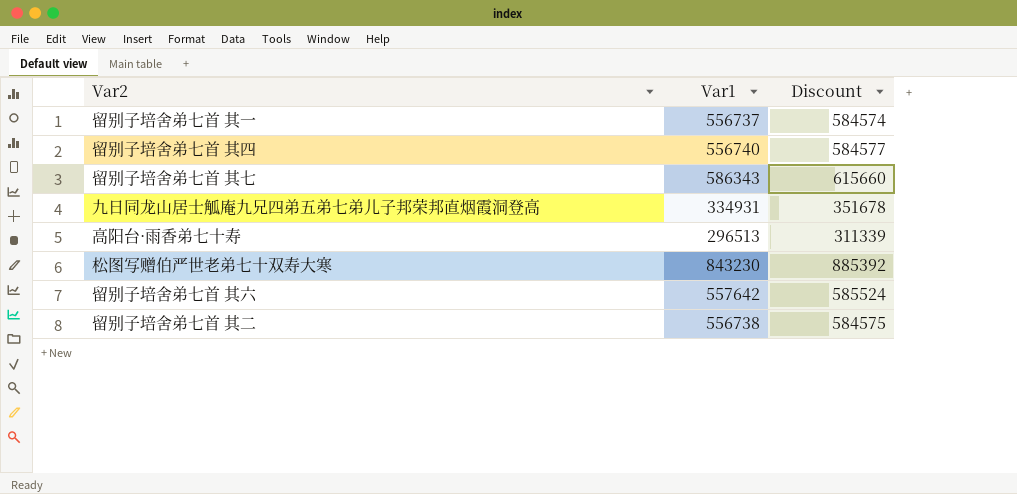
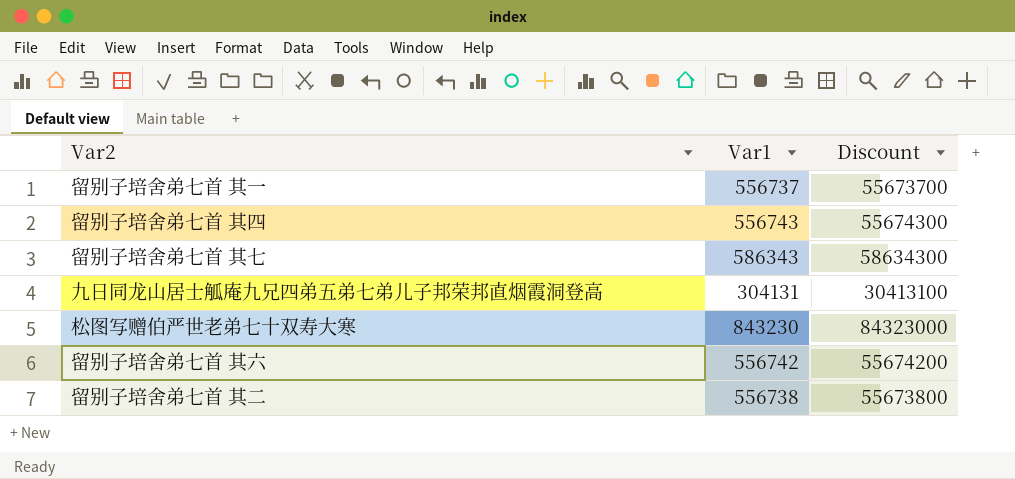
column Discount | formula: [Var1] * 1.05 -> [Var1] * 100
row 高阳台·雨香弟七十寿: 296513 | 311339 -> none
留别子培舍弟七首 其四 | Var1: 556740 -> 556743
九日同龙山居士觚庵九兄四弟五弟七弟儿子邦荣邦直烟霞洞登高 | Var1: 334931 -> 304131
留别子培舍弟七首 其六 | Var1: 557642 -> 556742

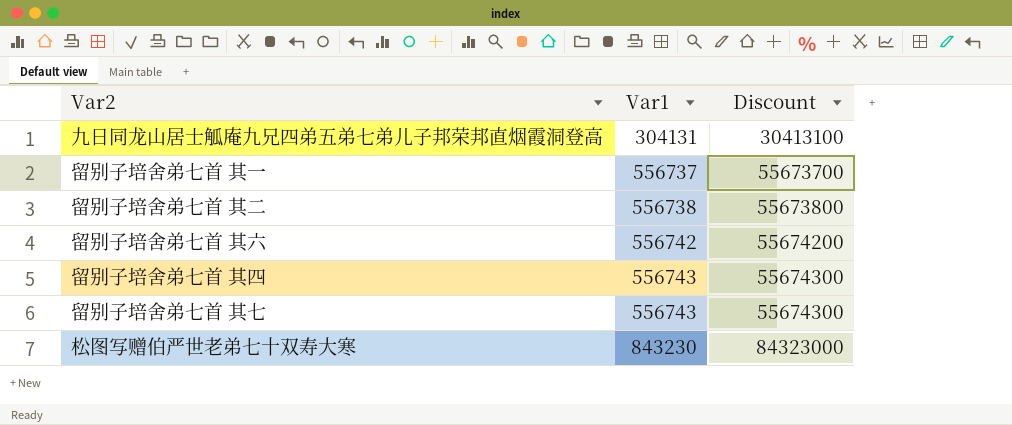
row order: none -> Var1 ascending
留别子培舍弟七首 其七 | Var1: 586343 -> 556743
留别子培舍弟七首 其七 | Discount: 58634300 -> 55674300

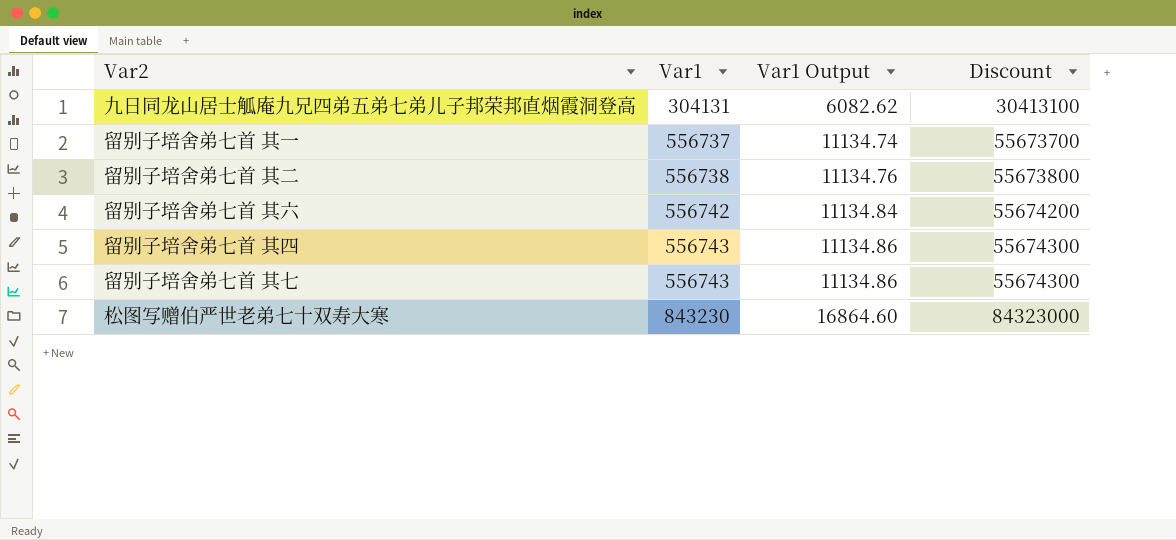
column Var1 Output | formula: none -> [Var1] * 0.02

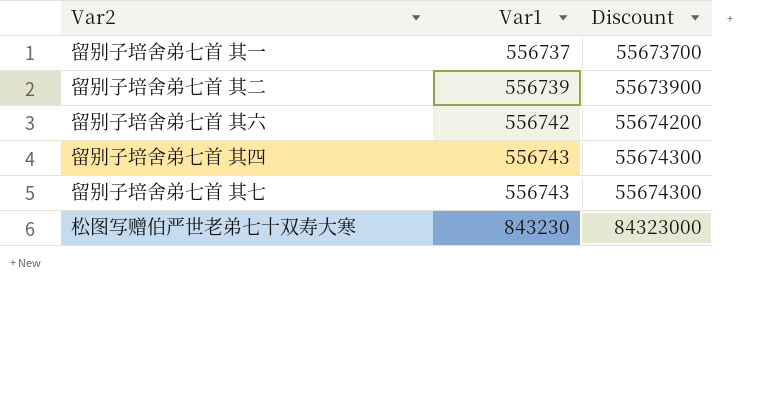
column Var1 Output | formula: [Var1] * 0.02 -> none
row 九日同龙山居士觚庵九兄四弟五弟七弟儿子邦荣邦直烟霞洞登高: 304131 | 6082.62 | 30413100 -> none
留别子培舍弟七首 其二 | Var1: 556738 -> 556739
留别子培舍弟七首 其二 | Discount: 55673800 -> 55673900

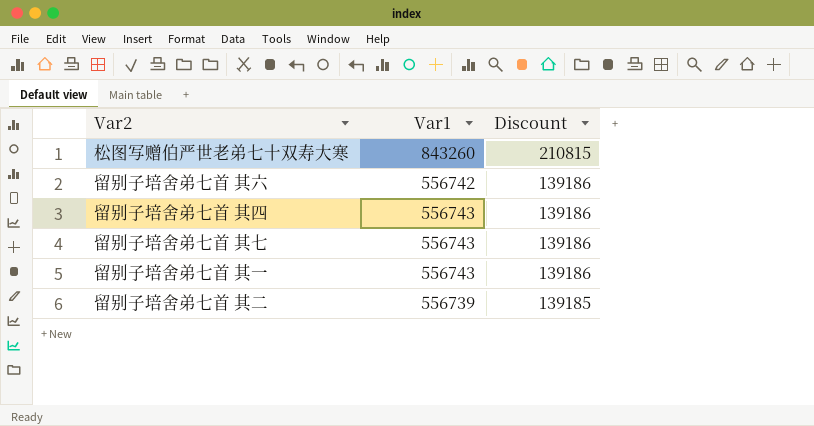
row order: Var1 ascending -> Discount descending
column Discount | formula: [Var1] * 100 -> [Var1] * 0.25
松图写赠伯严世老弟七十双寿大寒 | Var1: 843230 -> 843260
留别子培舍弟七首 其一 | Var1: 556737 -> 556743

